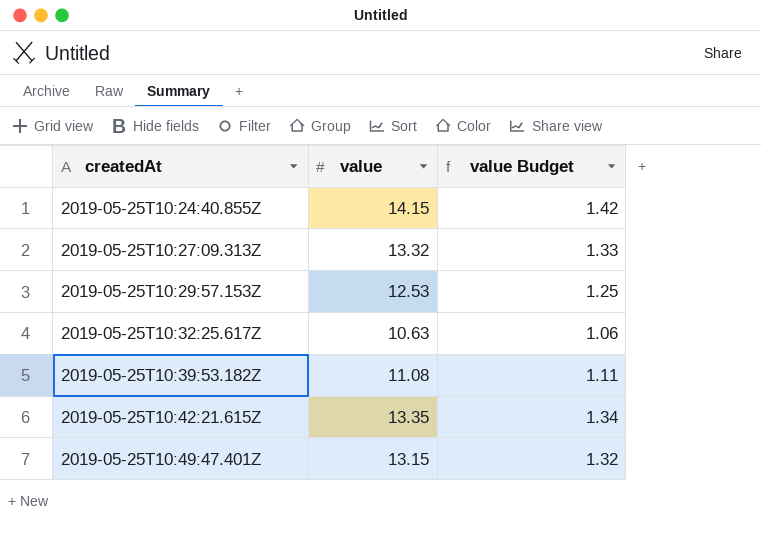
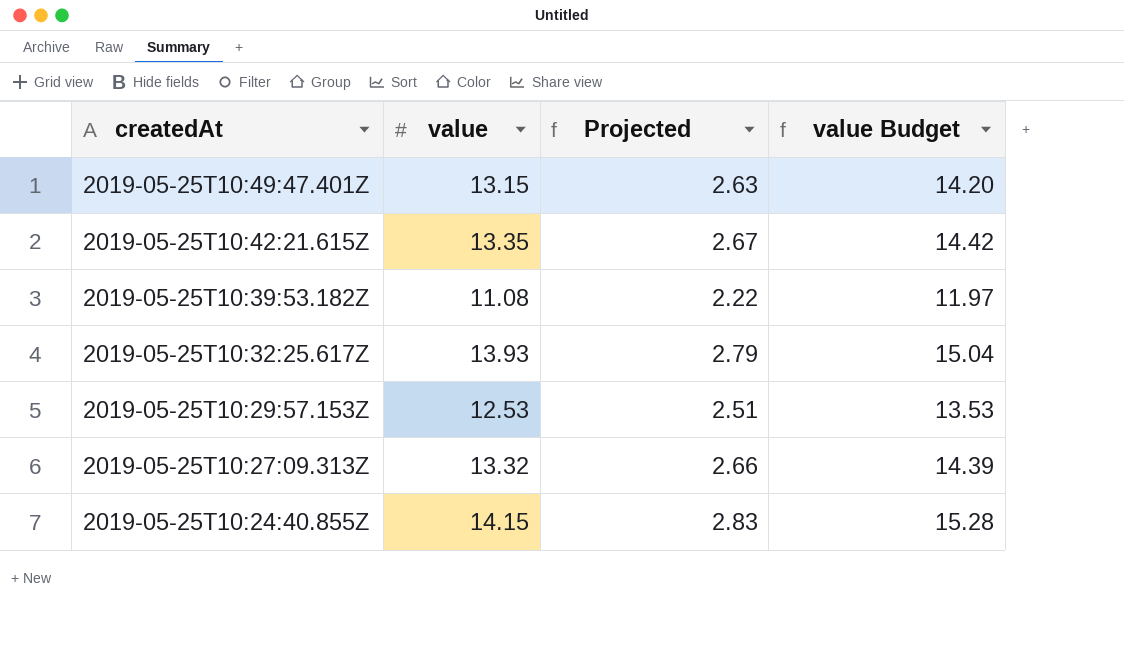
row order: createdAt ascending -> createdAt descending
column Projected | formula: none -> [value] * 0.2
column value Budget | formula: [value] * 0.1 -> [value] * 1.08
2019-05-25T10:32:25.617Z | value: 10.63 -> 13.93

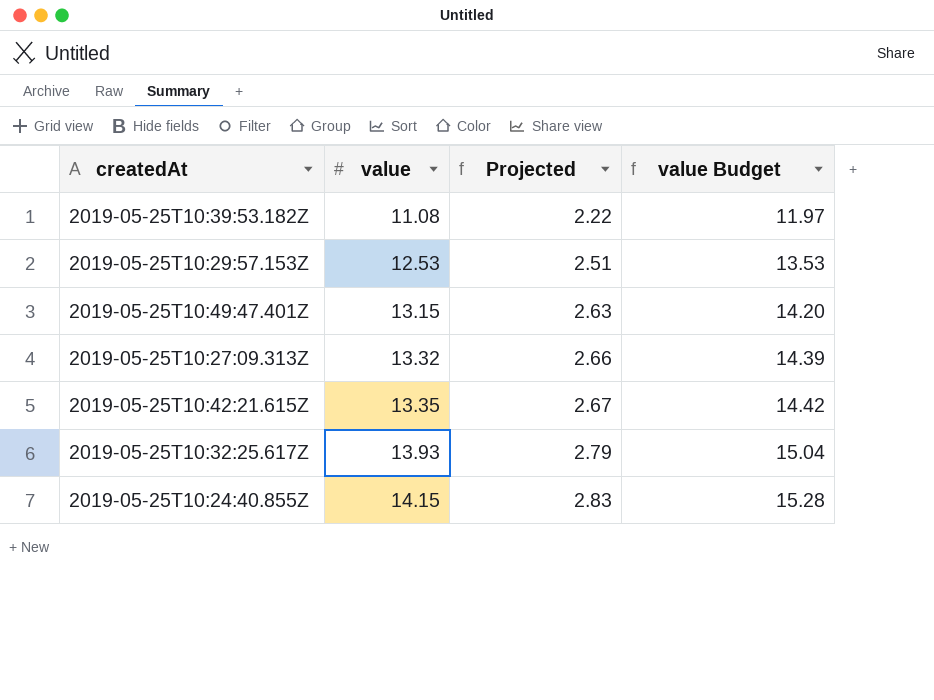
row order: createdAt descending -> value ascending

